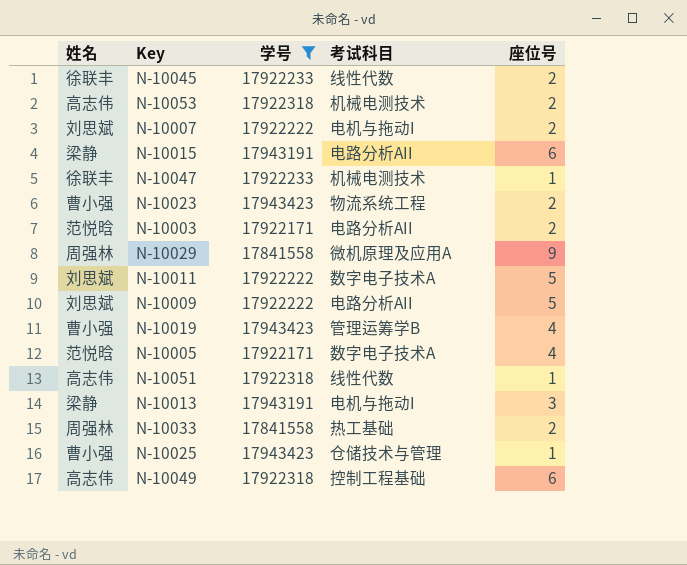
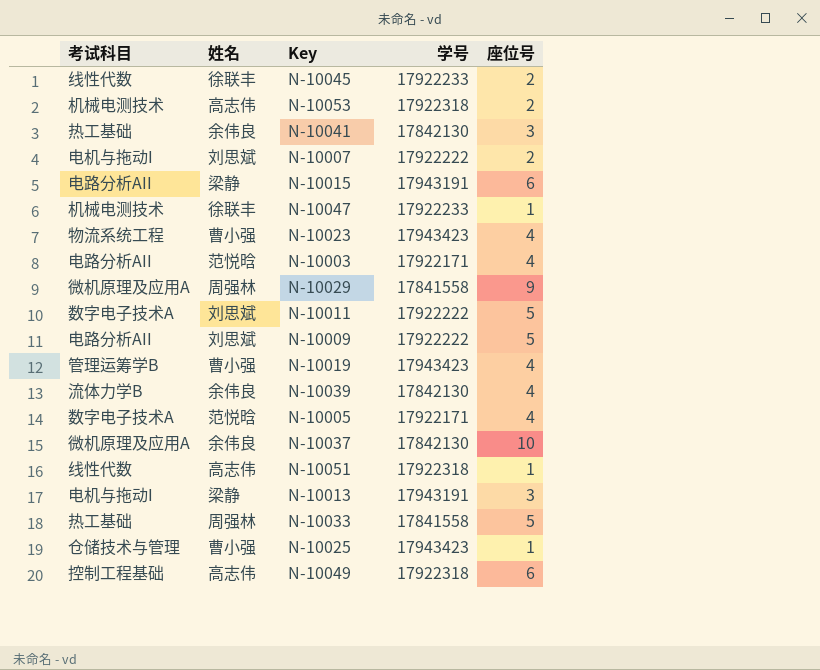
filter: 学号 != 17842130 -> none
column 考试科目 | position: 4 -> 1
N-10023 | 座位号: 2 -> 4
N-10003 | 座位号: 2 -> 4
N-10033 | 座位号: 2 -> 5

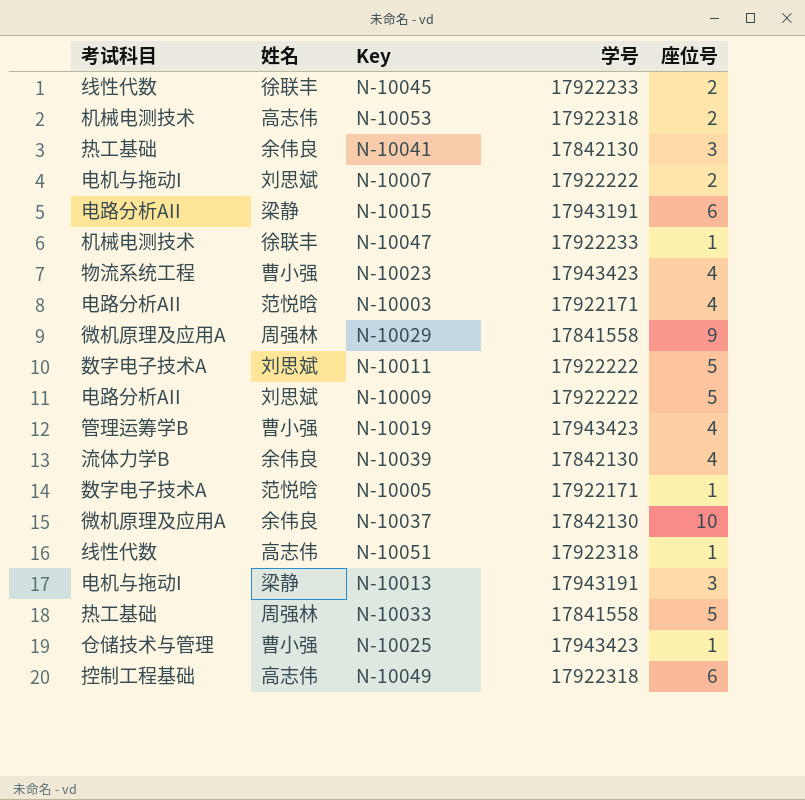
N-10005 | 座位号: 4 -> 1

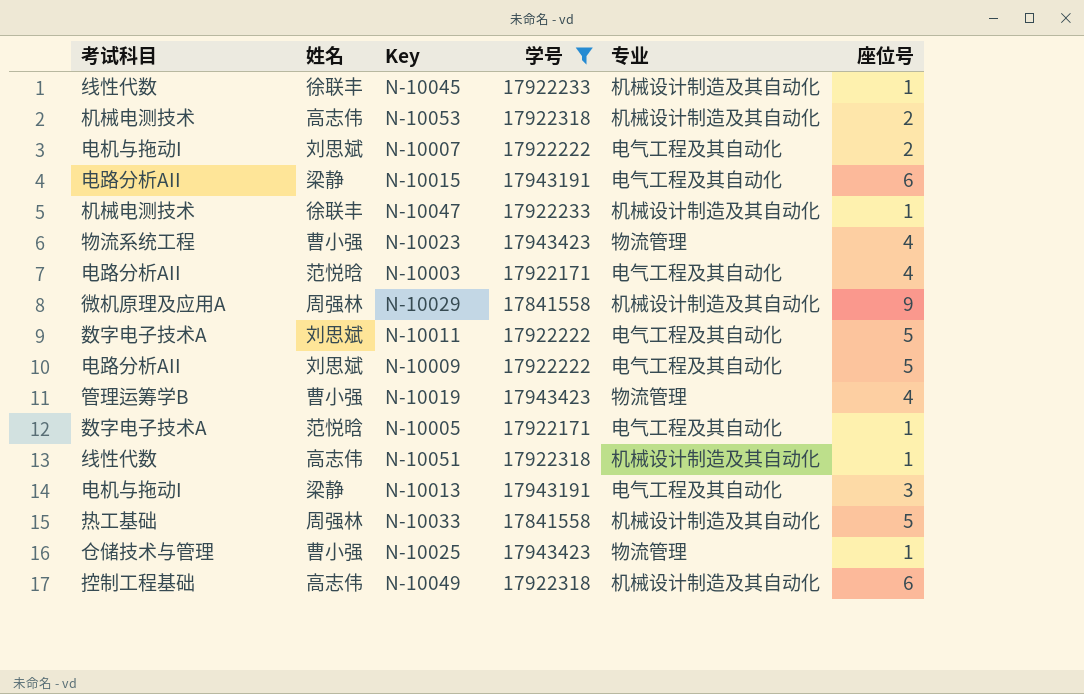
filter: none -> 学号 != 17842130
column 专业 | position: none -> 5
N-10045 | 座位号: 2 -> 1

